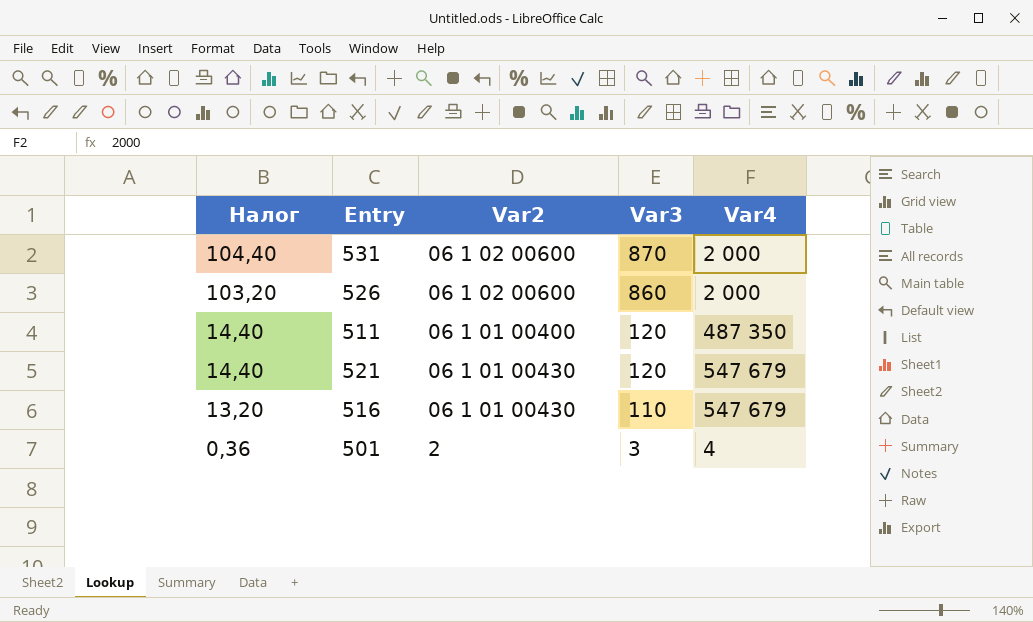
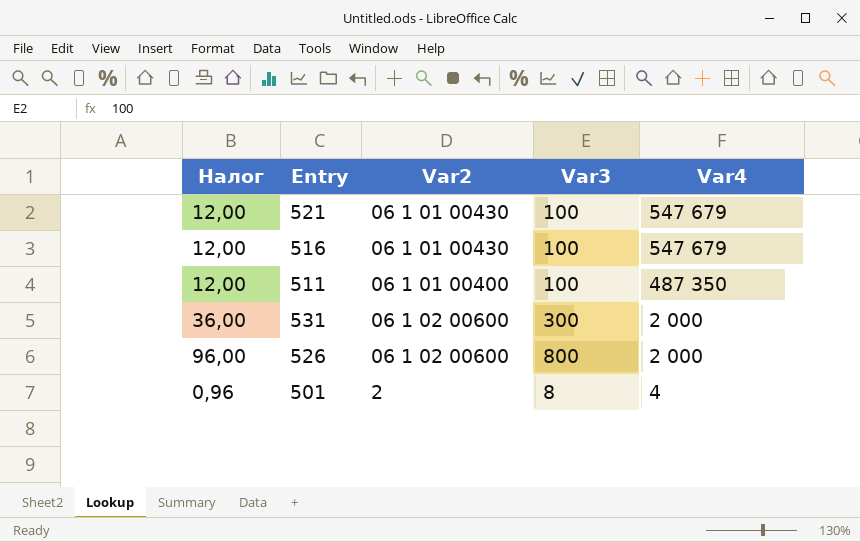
row order: Налог descending -> Var4 descending
521 | Налог: 14,40 -> 12,00
521 | Var3: 120 -> 100
516 | Налог: 13,20 -> 12,00
516 | Var3: 110 -> 100
511 | Налог: 14,40 -> 12,00
511 | Var3: 120 -> 100
531 | Налог: 104,40 -> 36,00
531 | Var3: 870 -> 300
526 | Налог: 103,20 -> 96,00
526 | Var3: 860 -> 800
501 | Налог: 0,36 -> 0,96
501 | Var3: 3 -> 8

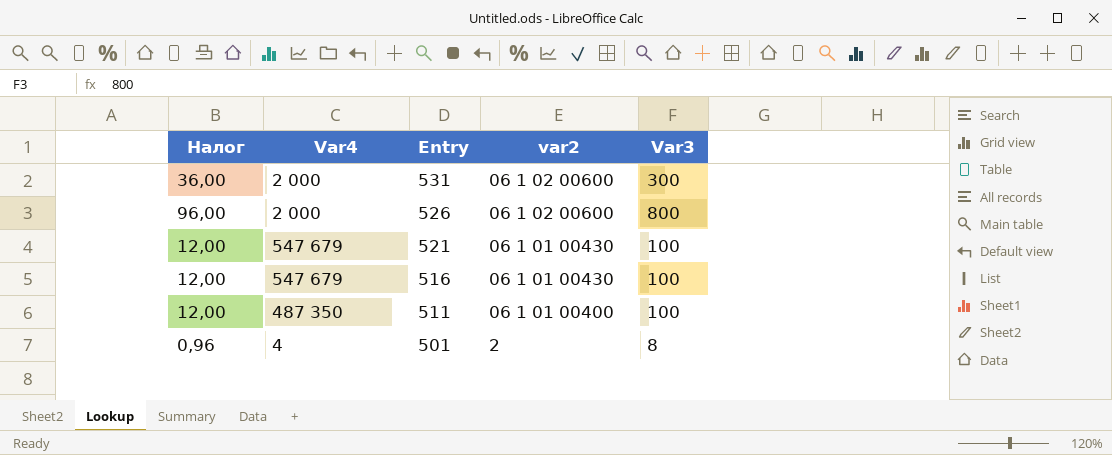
row order: Var4 descending -> Entry descending
column Var4 | position: 5 -> 2
column name: Var2 -> var2

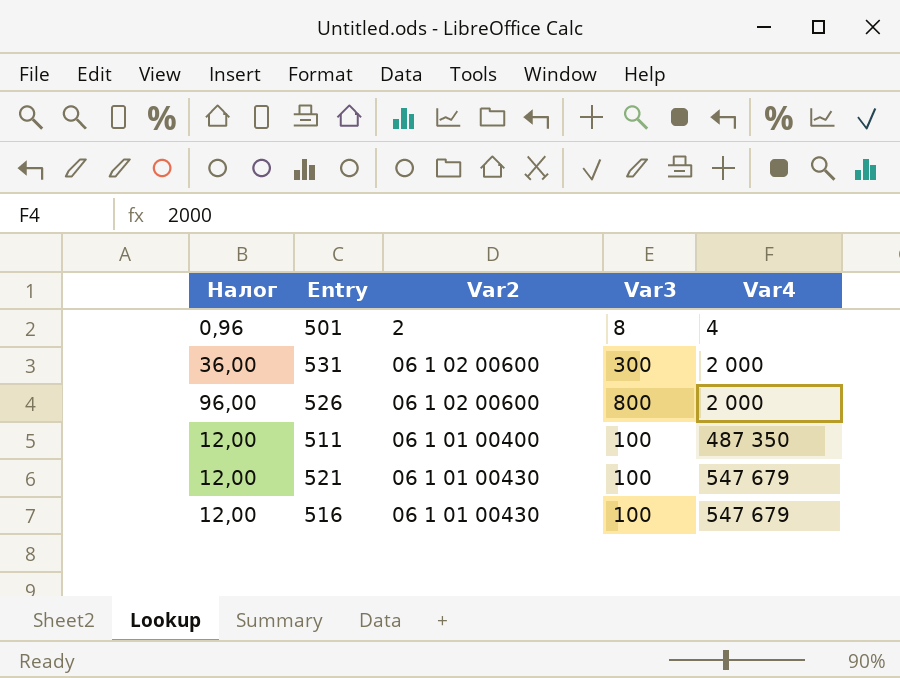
row order: Entry descending -> Var4 ascending
column name: var2 -> Var2
column Var4 | position: 2 -> 5

